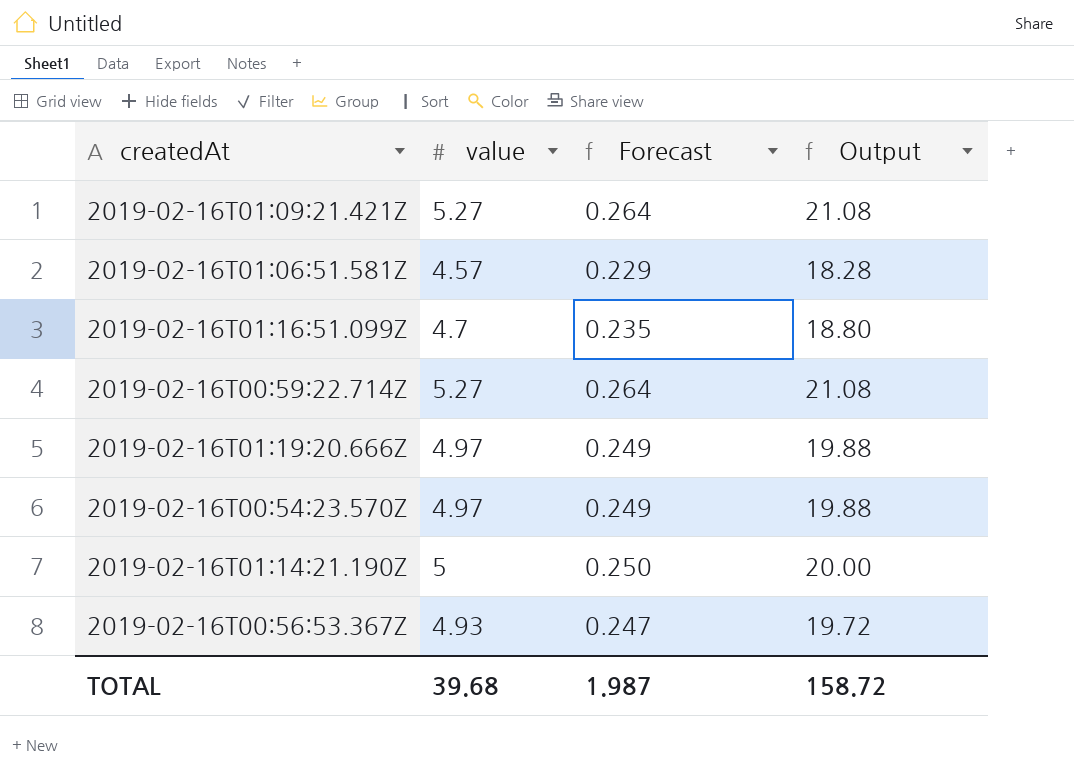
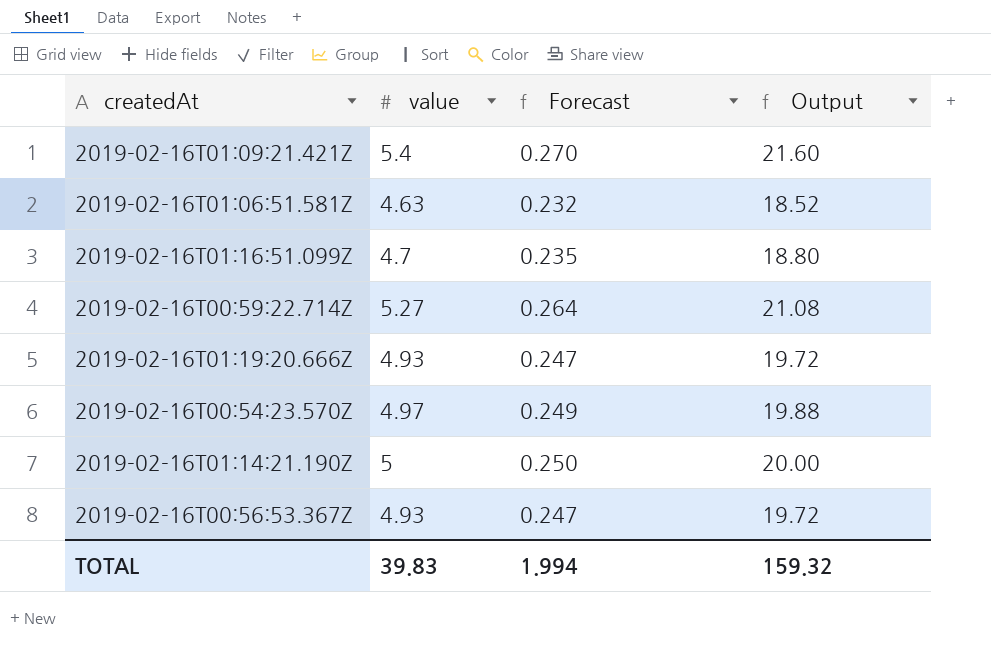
2019-02-16T01:09:21.421Z | value: 5.27 -> 5.4
2019-02-16T01:09:21.421Z | Forecast: 0.264 -> 0.270
2019-02-16T01:09:21.421Z | Output: 21.08 -> 21.60
2019-02-16T01:06:51.581Z | value: 4.57 -> 4.63
2019-02-16T01:06:51.581Z | Forecast: 0.229 -> 0.232
2019-02-16T01:06:51.581Z | Output: 18.28 -> 18.52
2019-02-16T01:19:20.666Z | value: 4.97 -> 4.93
2019-02-16T01:19:20.666Z | Forecast: 0.249 -> 0.247
2019-02-16T01:19:20.666Z | Output: 19.88 -> 19.72
TOTAL | value: 39.68 -> 39.83
TOTAL | Forecast: 1.987 -> 1.994
TOTAL | Output: 158.72 -> 159.32

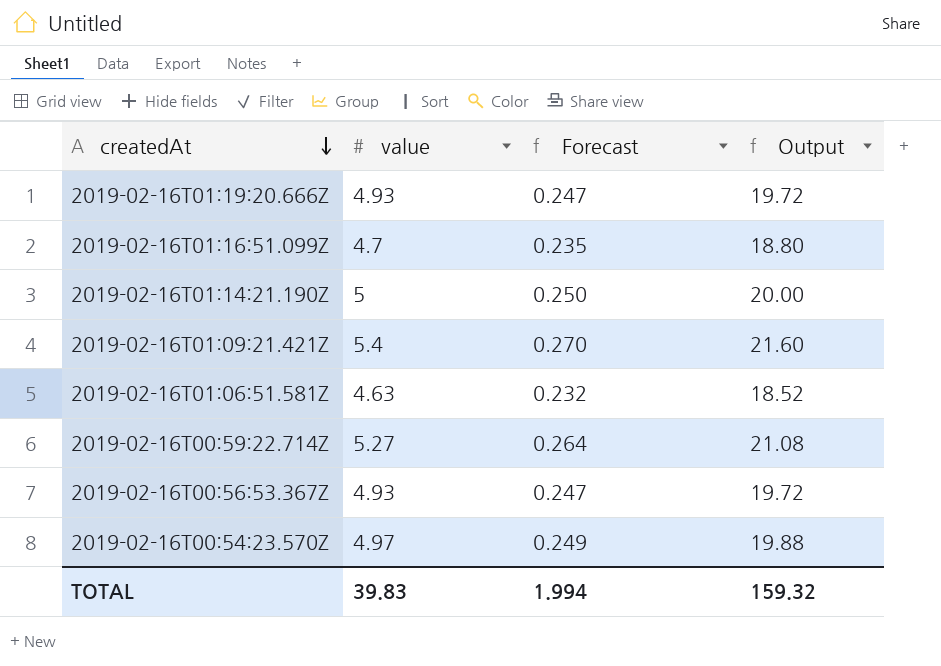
row order: none -> createdAt descending

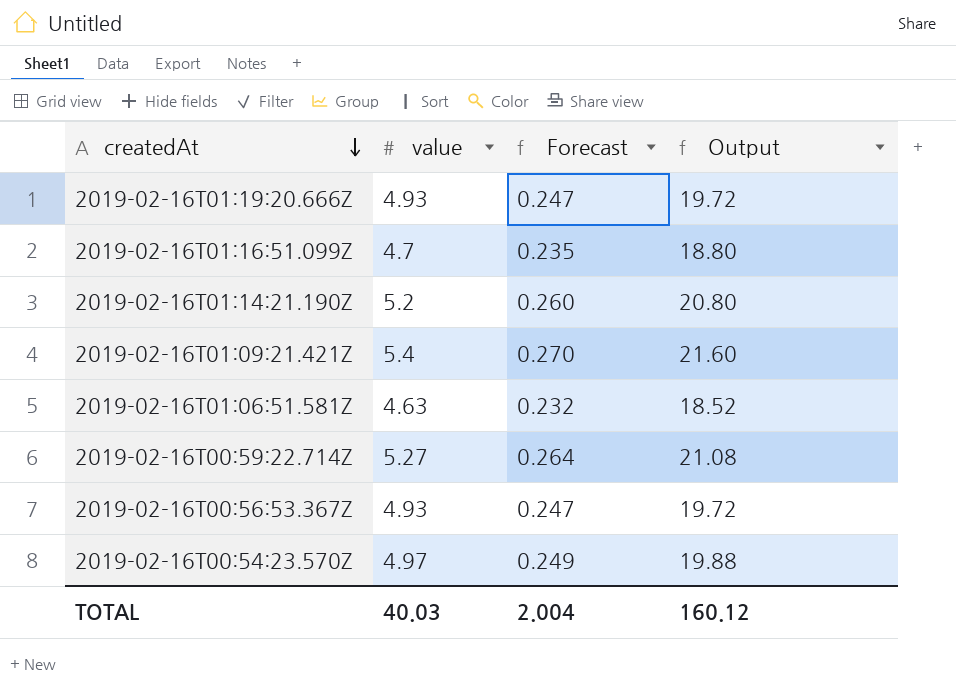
2019-02-16T01:14:21.190Z | value: 5 -> 5.2
2019-02-16T01:14:21.190Z | Forecast: 0.250 -> 0.260
2019-02-16T01:14:21.190Z | Output: 20.00 -> 20.80
TOTAL | value: 39.83 -> 40.03
TOTAL | Forecast: 1.994 -> 2.004
TOTAL | Output: 159.32 -> 160.12

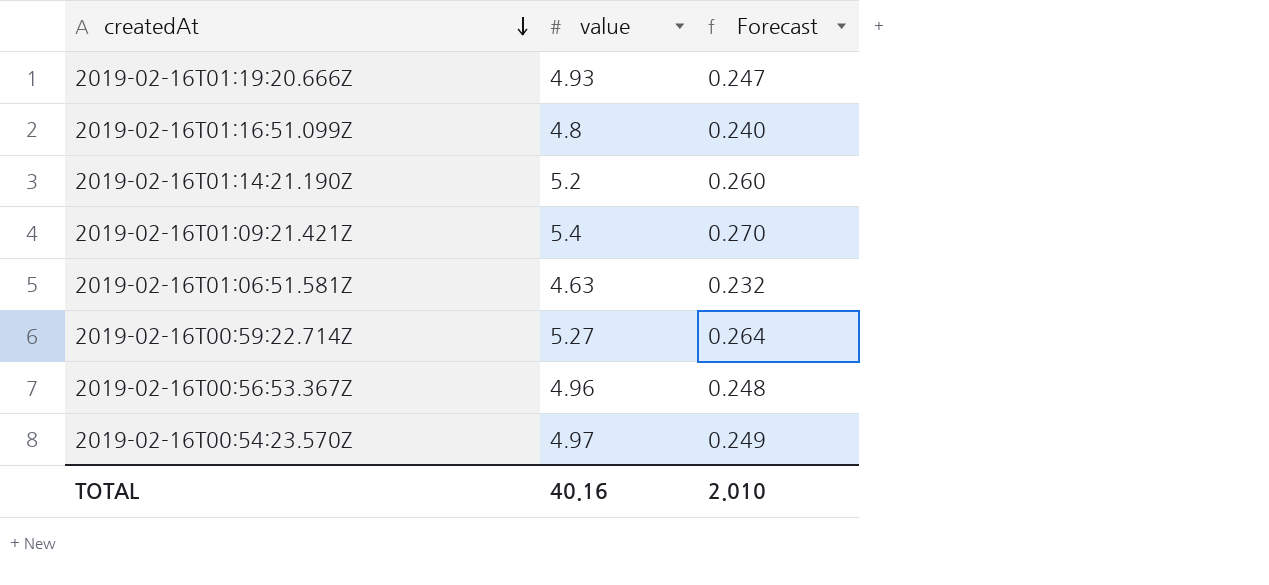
column Output | formula: [value] * 4 -> none
2019-02-16T01:16:51.099Z | value: 4.7 -> 4.8
2019-02-16T01:16:51.099Z | Forecast: 0.235 -> 0.240
2019-02-16T00:56:53.367Z | value: 4.93 -> 4.96
2019-02-16T00:56:53.367Z | Forecast: 0.247 -> 0.248
TOTAL | value: 40.03 -> 40.16
TOTAL | Forecast: 2.004 -> 2.010

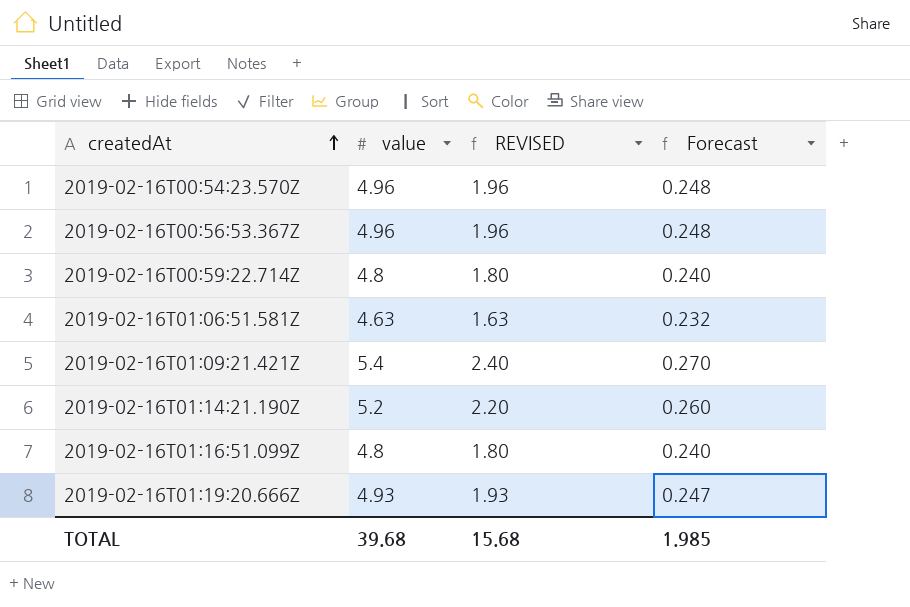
row order: createdAt descending -> createdAt ascending
column REVISED | formula: none -> [value] - 3
2019-02-16T00:54:23.570Z | value: 4.97 -> 4.96
2019-02-16T00:54:23.570Z | Forecast: 0.249 -> 0.248
2019-02-16T00:59:22.714Z | value: 5.27 -> 4.8
2019-02-16T00:59:22.714Z | Forecast: 0.264 -> 0.240
TOTAL | value: 40.16 -> 39.68
TOTAL | Forecast: 2.010 -> 1.985

